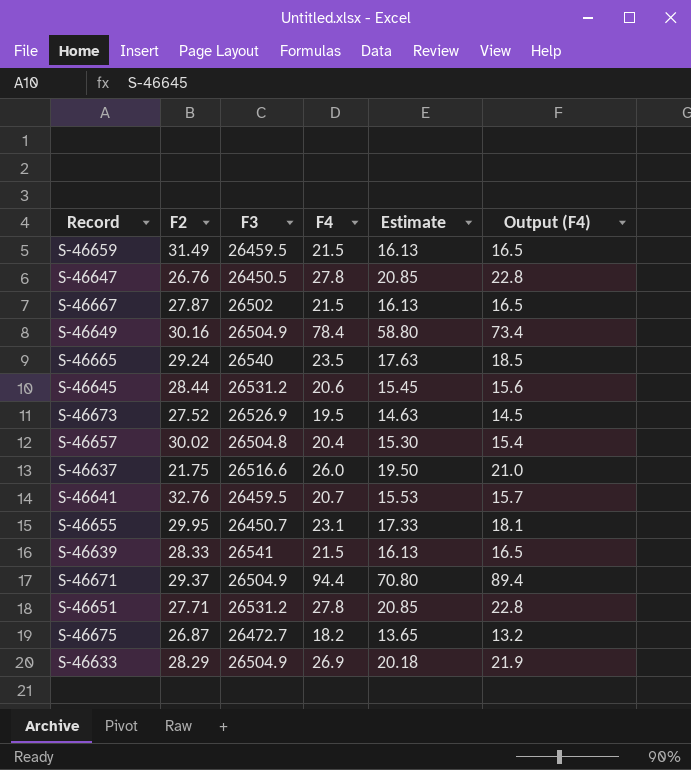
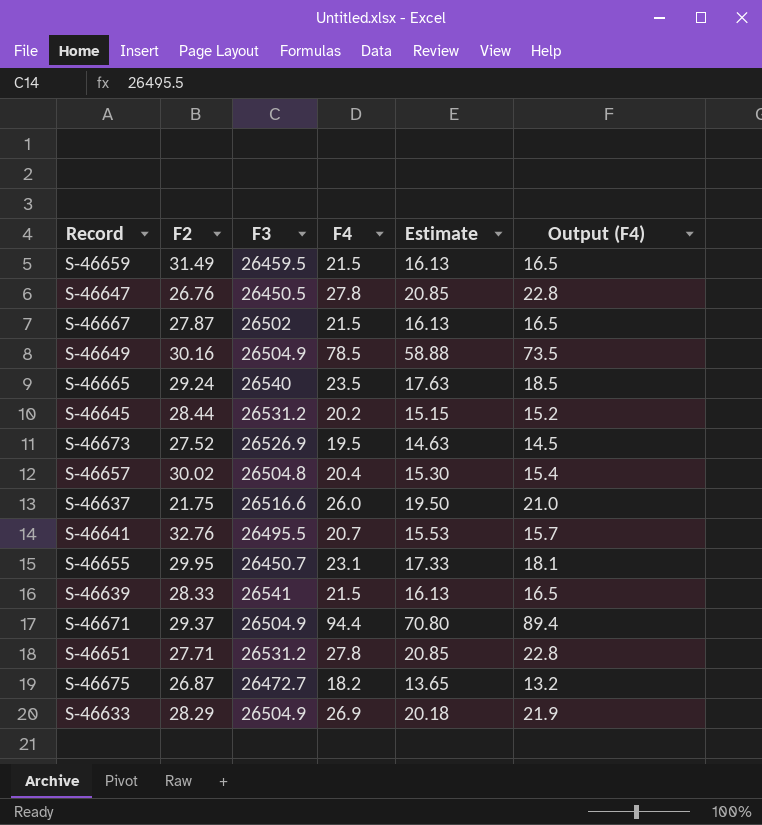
S-46649 | F4: 78.4 -> 78.5
S-46649 | Estimate: 58.80 -> 58.88
S-46649 | Output (F4): 73.4 -> 73.5
S-46645 | F4: 20.6 -> 20.2
S-46645 | Estimate: 15.45 -> 15.15
S-46645 | Output (F4): 15.6 -> 15.2
S-46641 | F3: 26459.5 -> 26495.5

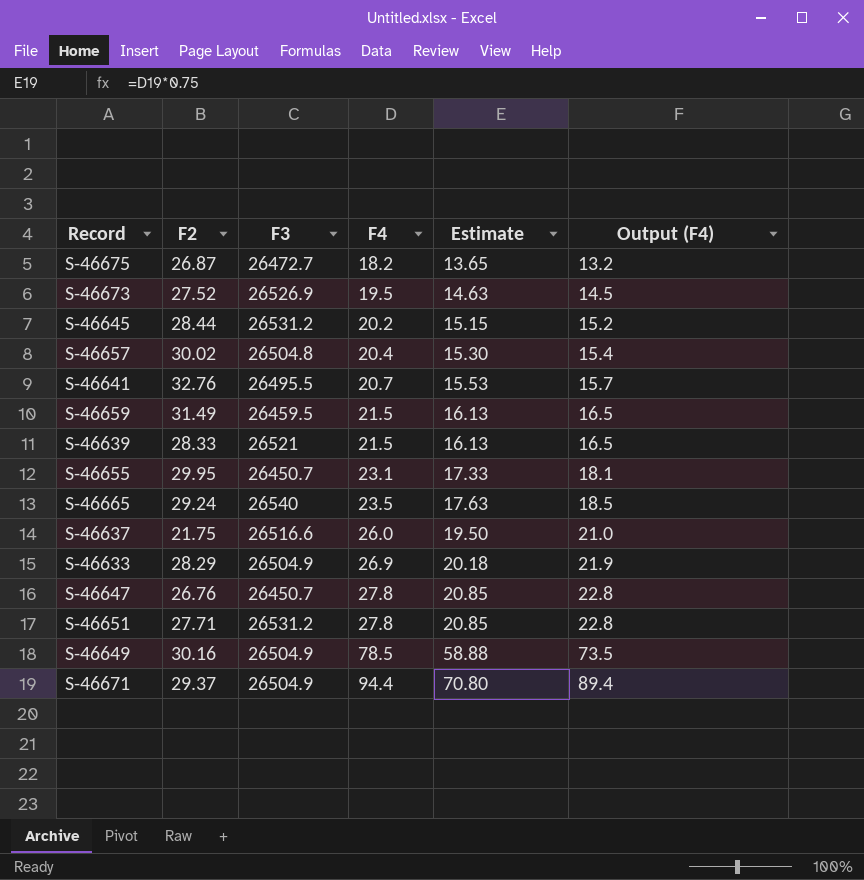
row order: none -> F4 ascending
row S-46667: 27.87 | 26502 | 21.5 | 16.13 | 16.5 -> none
S-46639 | F3: 26541 -> 26521
S-46647 | F3: 26450.5 -> 26450.7

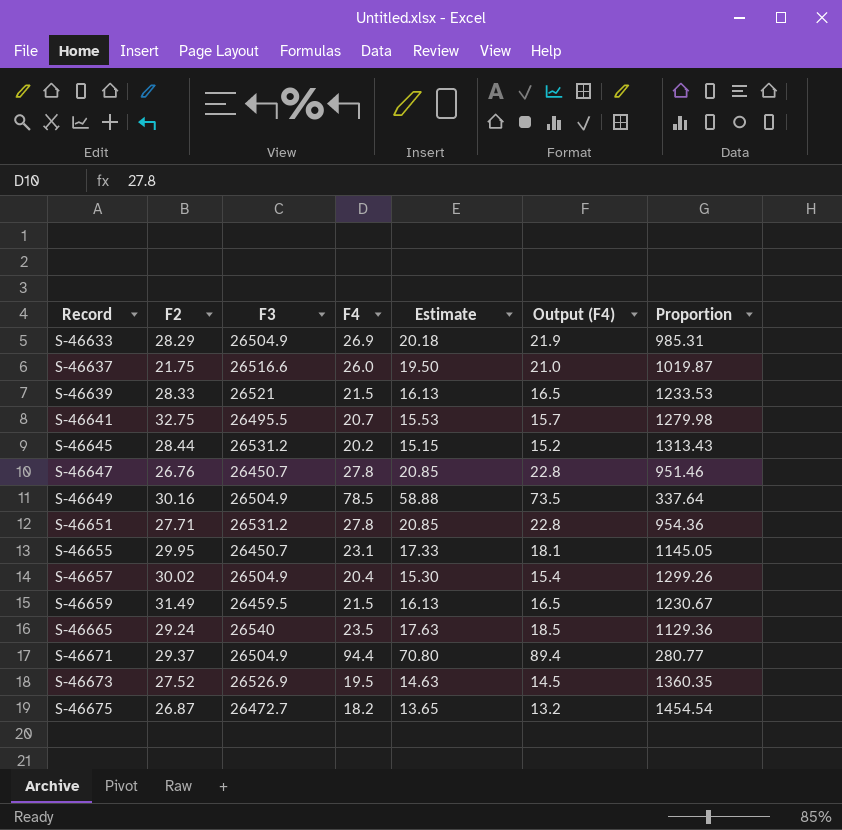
row order: F4 ascending -> Record ascending
column Proportion | formula: none -> [F3] / [F4]
S-46641 | F2: 32.76 -> 32.75
S-46657 | F3: 26504.8 -> 26504.9

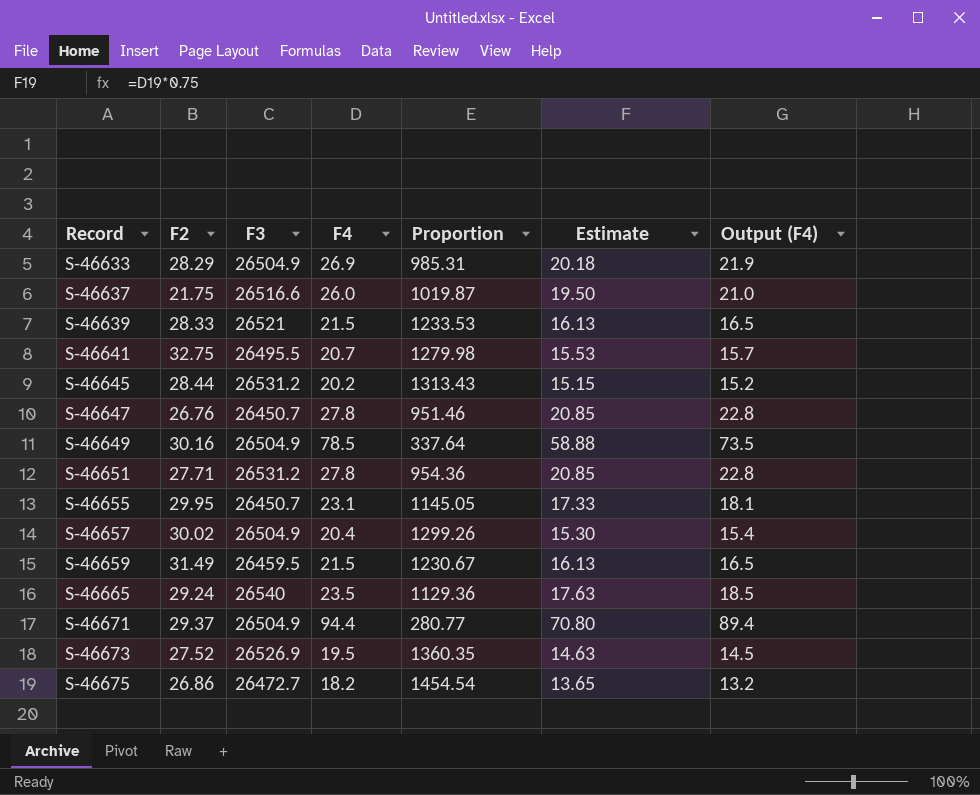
column Proportion | position: 7 -> 5
S-46675 | F2: 26.87 -> 26.86

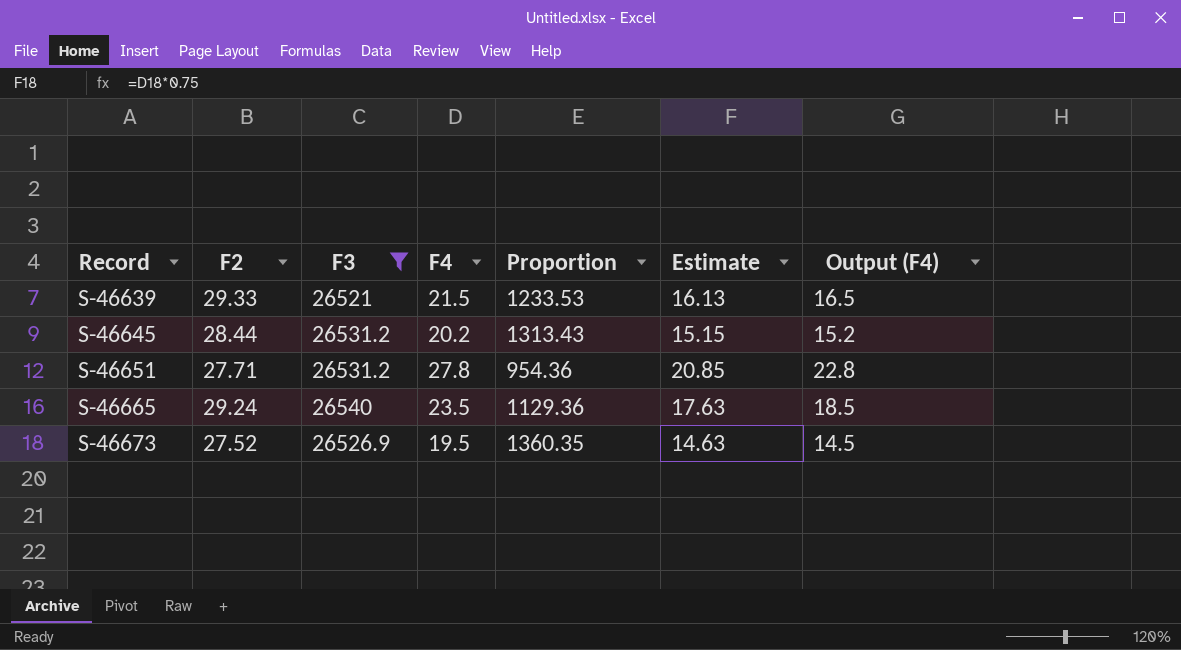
filter: none -> F3 >= 26521
S-46639 | F2: 28.33 -> 29.33

